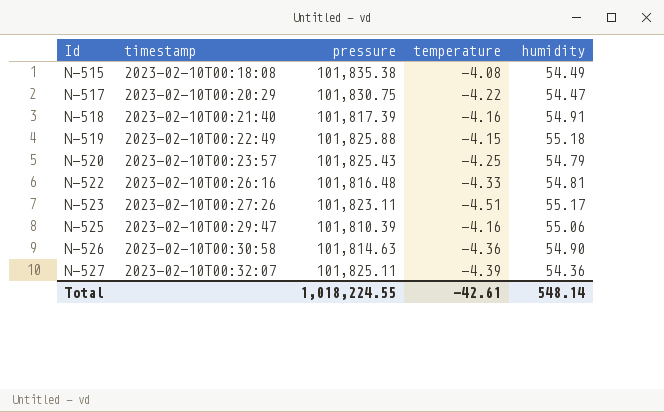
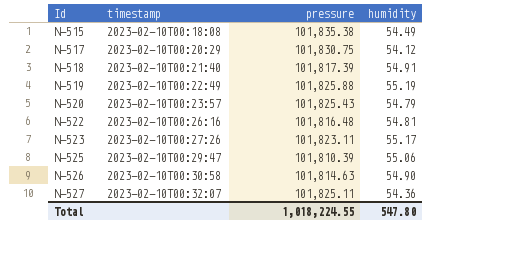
column temperature | position: 4 -> none
N-517 | humidity: 54.47 -> 54.12
N-519 | humidity: 55.18 -> 55.19
Total | humidity: 548.14 -> 547.80

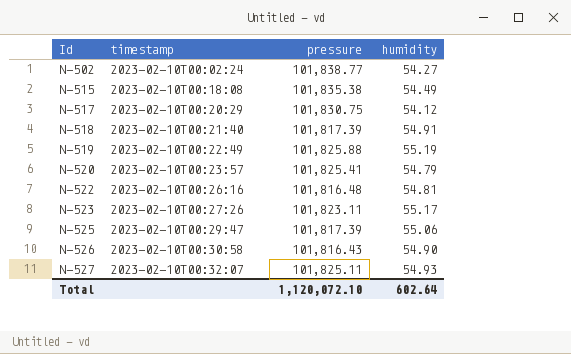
row N-502: none -> 2023-02-10T00:02:24 | 101,838.77 | 54.27
N-520 | pressure: 101,825.43 -> 101,825.41
N-525 | pressure: 101,810.39 -> 101,817.39
N-526 | pressure: 101,814.63 -> 101,816.43
N-527 | humidity: 54.36 -> 54.93
Total | pressure: 1,018,224.55 -> 1,120,072.10
Total | humidity: 547.80 -> 602.64

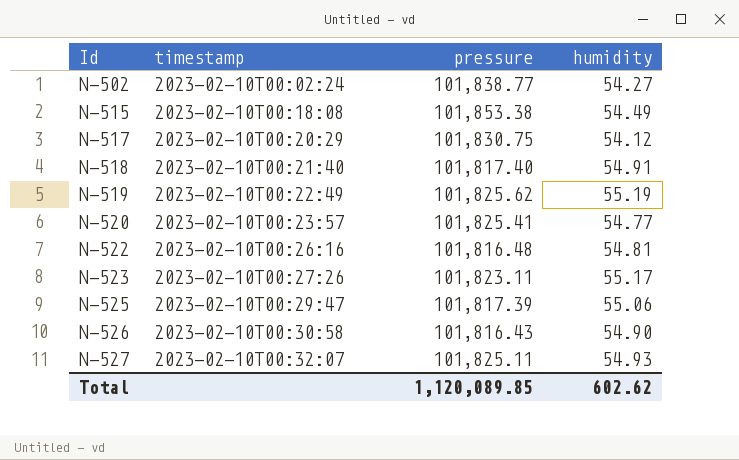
N-515 | pressure: 101,835.38 -> 101,853.38
N-518 | pressure: 101,817.39 -> 101,817.40
N-519 | pressure: 101,825.88 -> 101,825.62
N-520 | humidity: 54.79 -> 54.77
Total | pressure: 1,120,072.10 -> 1,120,089.85
Total | humidity: 602.64 -> 602.62

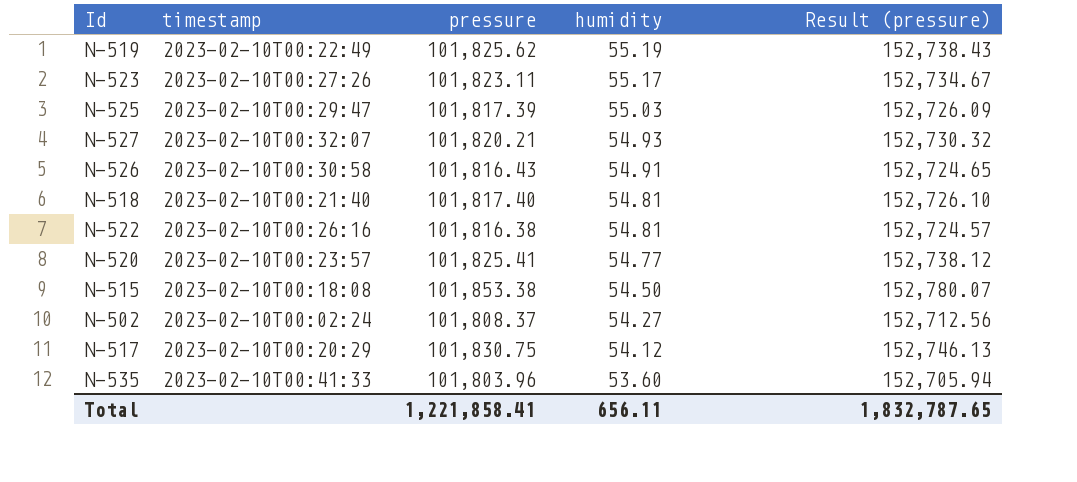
row order: Id ascending -> humidity descending
column Result (pressure) | formula: none -> [pressure] * 1.5
N-525 | humidity: 55.06 -> 55.03
N-527 | pressure: 101,825.11 -> 101,820.21
N-526 | humidity: 54.90 -> 54.91
N-518 | humidity: 54.91 -> 54.81
N-522 | pressure: 101,816.48 -> 101,816.38
N-515 | humidity: 54.49 -> 54.50
N-502 | pressure: 101,838.77 -> 101,808.37
row N-535: none -> 2023-02-10T00:41:33 | 101,803.96 | 53.60 | 152,705.94
Total | pressure: 1,120,089.85 -> 1,221,858.41
Total | humidity: 602.62 -> 656.11

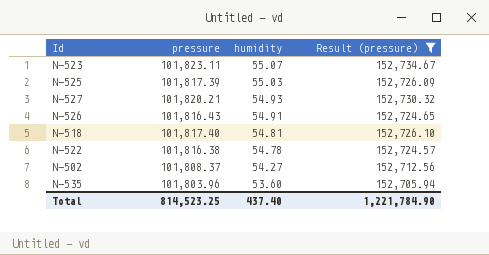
filter: none -> Result (pressure) <= 152,734.67
column timestamp | position: 2 -> none
N-523 | humidity: 55.17 -> 55.07
N-522 | humidity: 54.81 -> 54.78
Total | pressure: 1,221,858.41 -> 814,523.25
Total | humidity: 656.11 -> 437.40
Total | Result (pressure): 1,832,787.65 -> 1,221,784.90

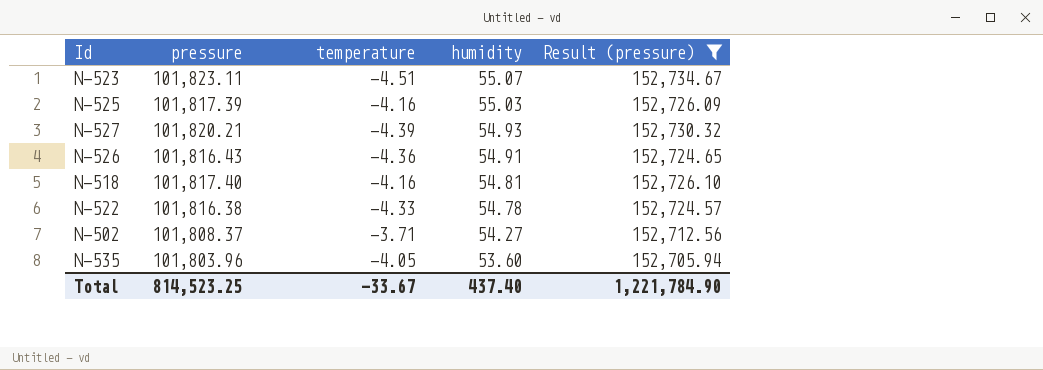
column temperature | position: none -> 3

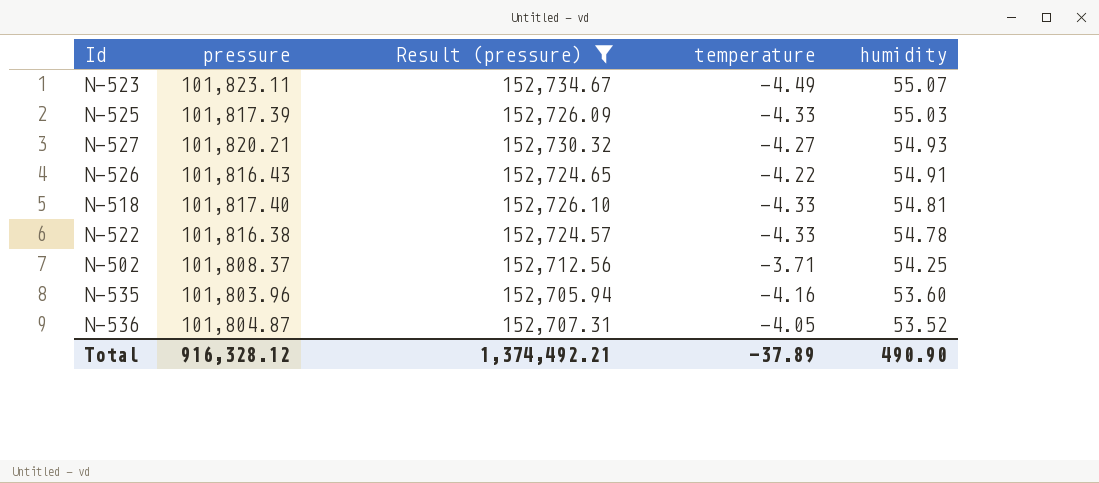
column Result (pressure) | position: 5 -> 3
N-523 | temperature: -4.51 -> -4.49
N-525 | temperature: -4.16 -> -4.33
N-527 | temperature: -4.39 -> -4.27
N-526 | temperature: -4.36 -> -4.22
N-518 | temperature: -4.16 -> -4.33
N-502 | humidity: 54.27 -> 54.25
N-535 | temperature: -4.05 -> -4.16
row N-536: none -> 101,804.87 | 152,707.31 | -4.05 | 53.52
Total | pressure: 814,523.25 -> 916,328.12
Total | Result (pressure): 1,221,784.90 -> 1,374,492.21
Total | temperature: -33.67 -> -37.89
Total | humidity: 437.40 -> 490.90

